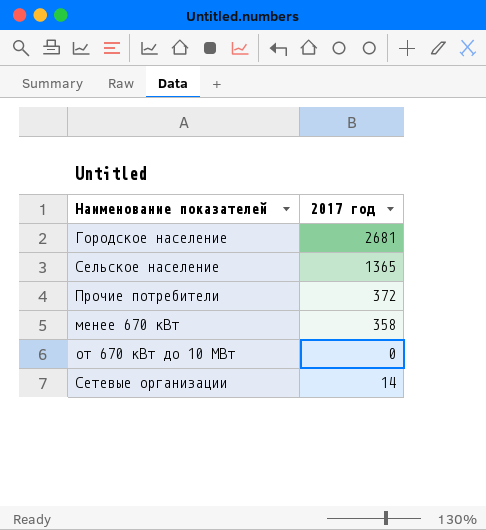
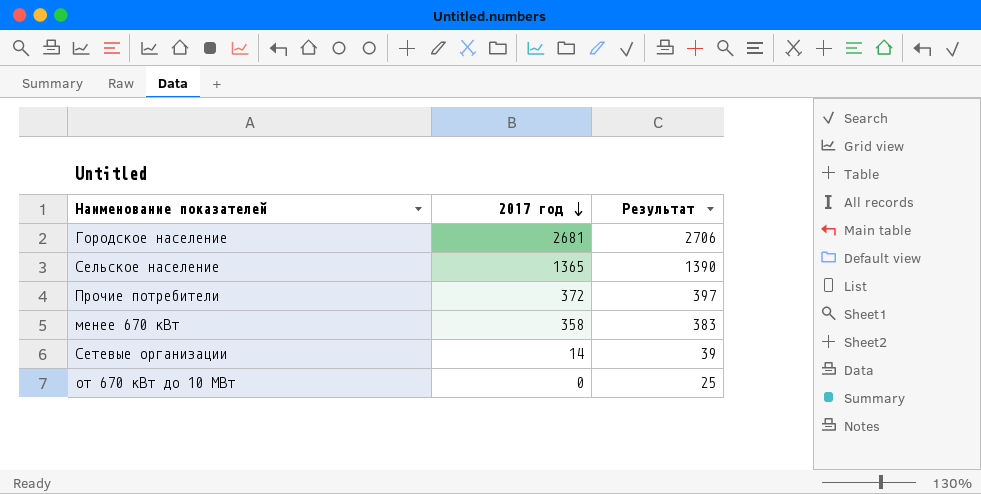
row order: none -> 2017 год descending
column Результат | formula: none -> [2017 год] + 25

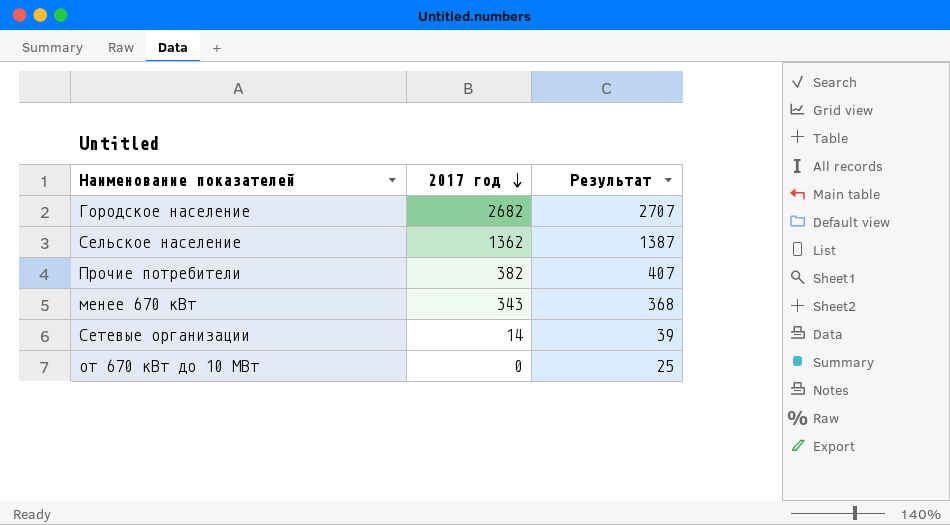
Городское население | 2017 год: 2681 -> 2682
Городское население | Результат: 2706 -> 2707
Сельское население | 2017 год: 1365 -> 1362
Сельское население | Результат: 1390 -> 1387
Прочие потребители | 2017 год: 372 -> 382
Прочие потребители | Результат: 397 -> 407
менее 670 кВт | 2017 год: 358 -> 343
менее 670 кВт | Результат: 383 -> 368

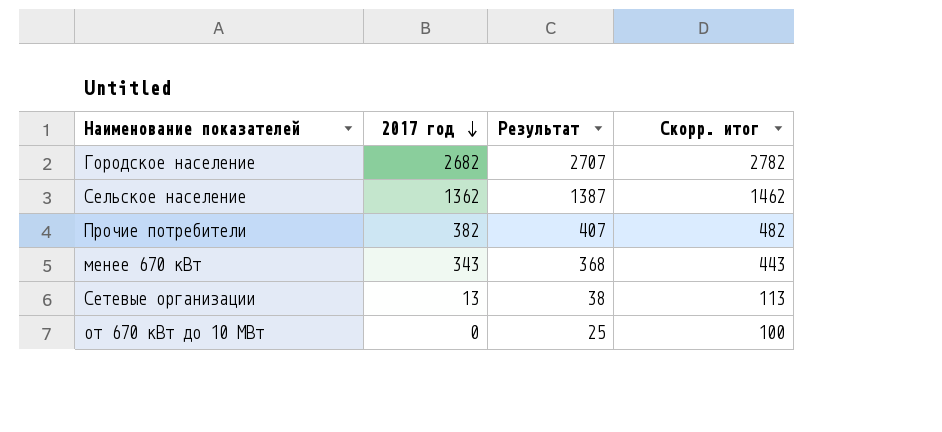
column Скорр. итог | formula: none -> [2017 год] + 100
Сетевые организации | 2017 год: 14 -> 13
Сетевые организации | Результат: 39 -> 38

